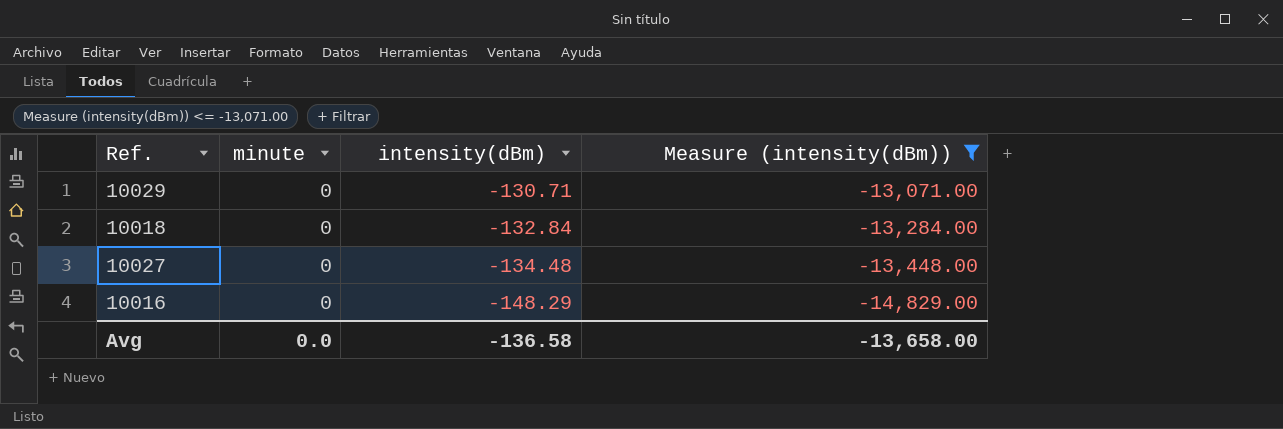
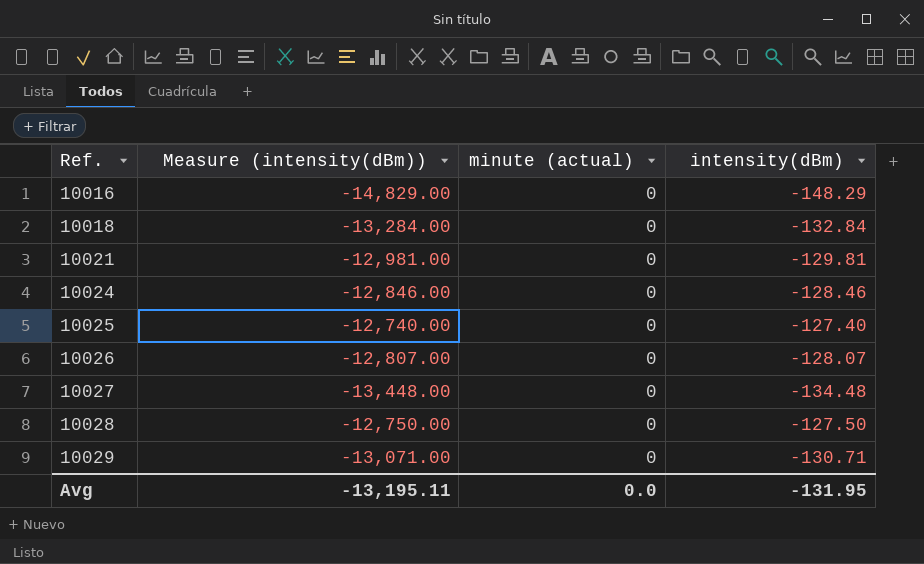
filter: Measure (intensity(dBm)) <= -13,071.00 -> none
row order: intensity(dBm) descending -> Ref. ascending
column Measure (intensity(dBm)) | position: 4 -> 2
column name: minute -> minute (actual)
Avg | Measure (intensity(dBm)): -13,658.00 -> -13,195.11
Avg | intensity(dBm): -136.58 -> -131.95

